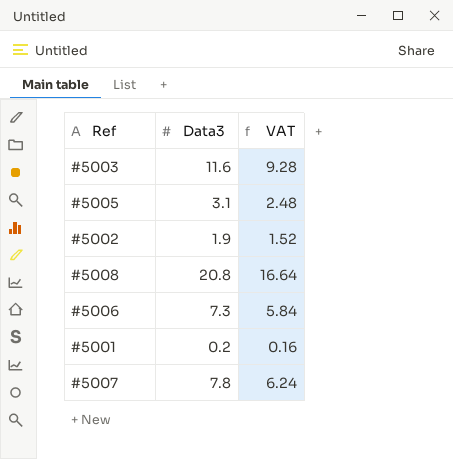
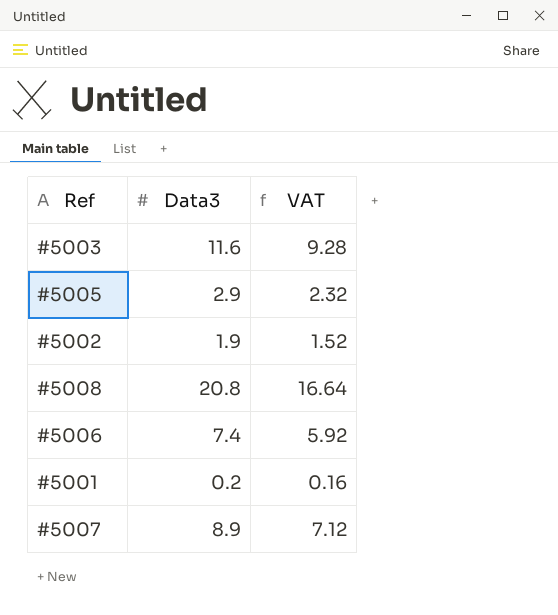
#5005 | Data3: 3.1 -> 2.9
#5005 | VAT: 2.48 -> 2.32
#5006 | Data3: 7.3 -> 7.4
#5006 | VAT: 5.84 -> 5.92
#5007 | Data3: 7.8 -> 8.9
#5007 | VAT: 6.24 -> 7.12

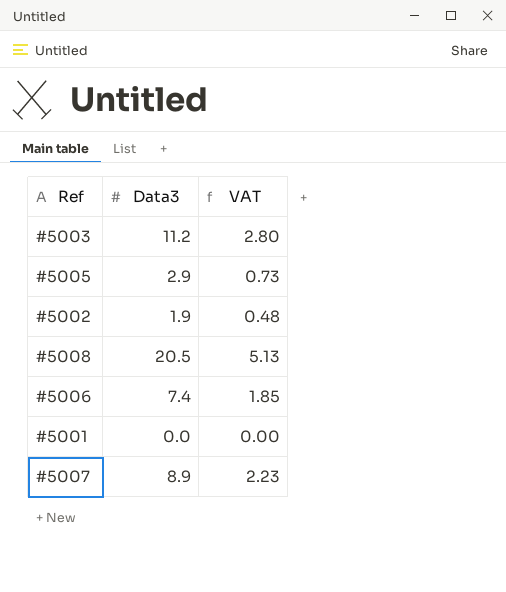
column VAT | formula: [Data3] * 0.8 -> [Data3] * 0.25
#5003 | Data3: 11.6 -> 11.2
#5008 | Data3: 20.8 -> 20.5
#5001 | Data3: 0.2 -> 0.0

